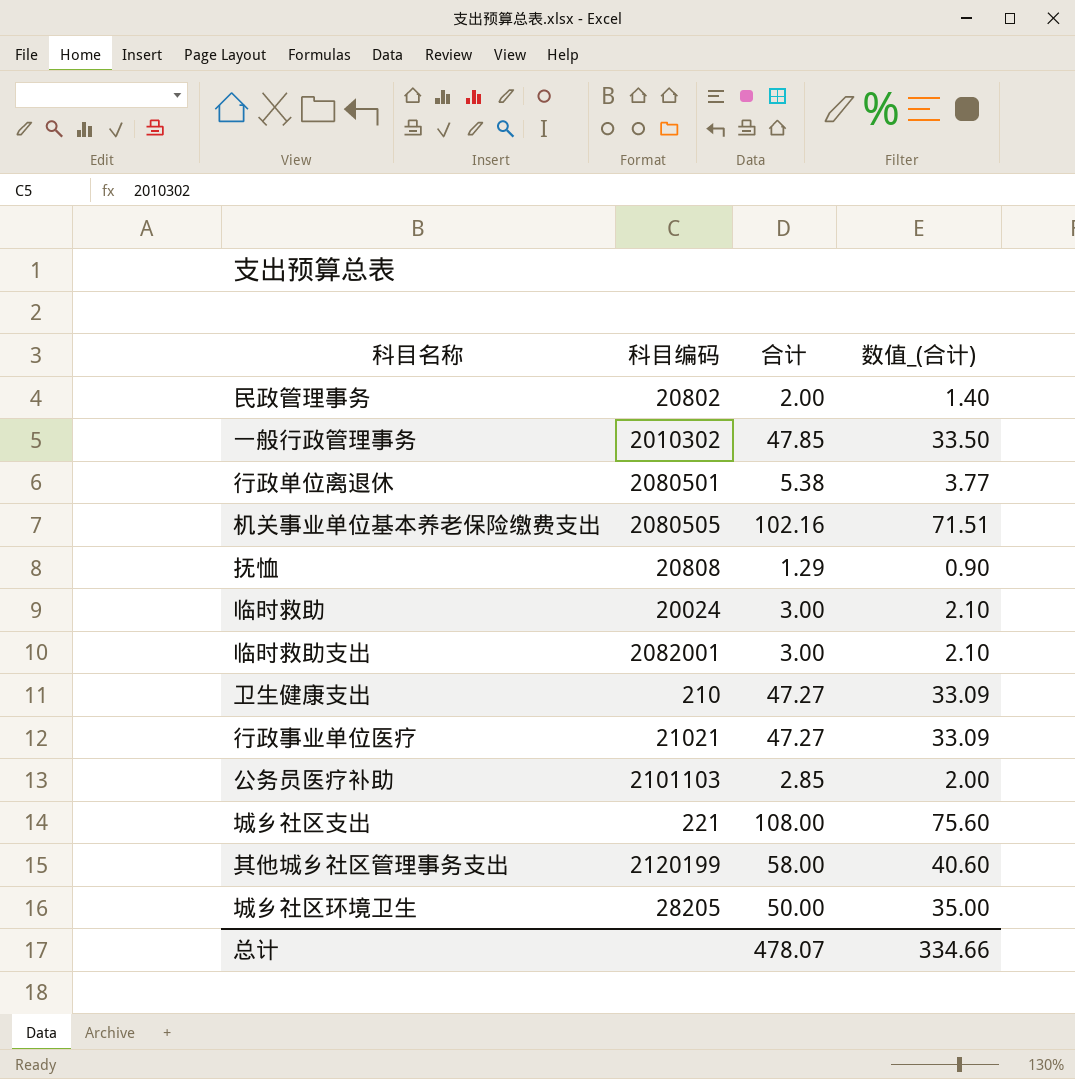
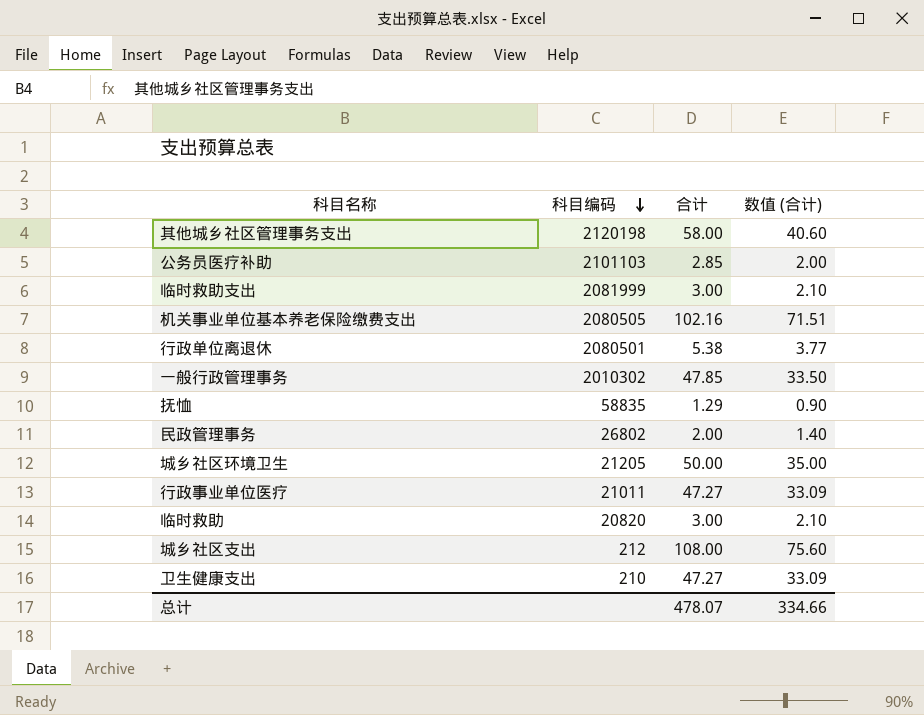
row order: none -> 科目编码 descending
column name: 数值_(合计) -> 数值 (合计)
其他城乡社区管理事务支出 | 科目编码: 2120199 -> 2120198
临时救助支出 | 科目编码: 2082001 -> 2081999
抚恤 | 科目编码: 20808 -> 58835
民政管理事务 | 科目编码: 20802 -> 26802
城乡社区环境卫生 | 科目编码: 28205 -> 21205
行政事业单位医疗 | 科目编码: 21021 -> 21011
临时救助 | 科目编码: 20024 -> 20820
城乡社区支出 | 科目编码: 221 -> 212

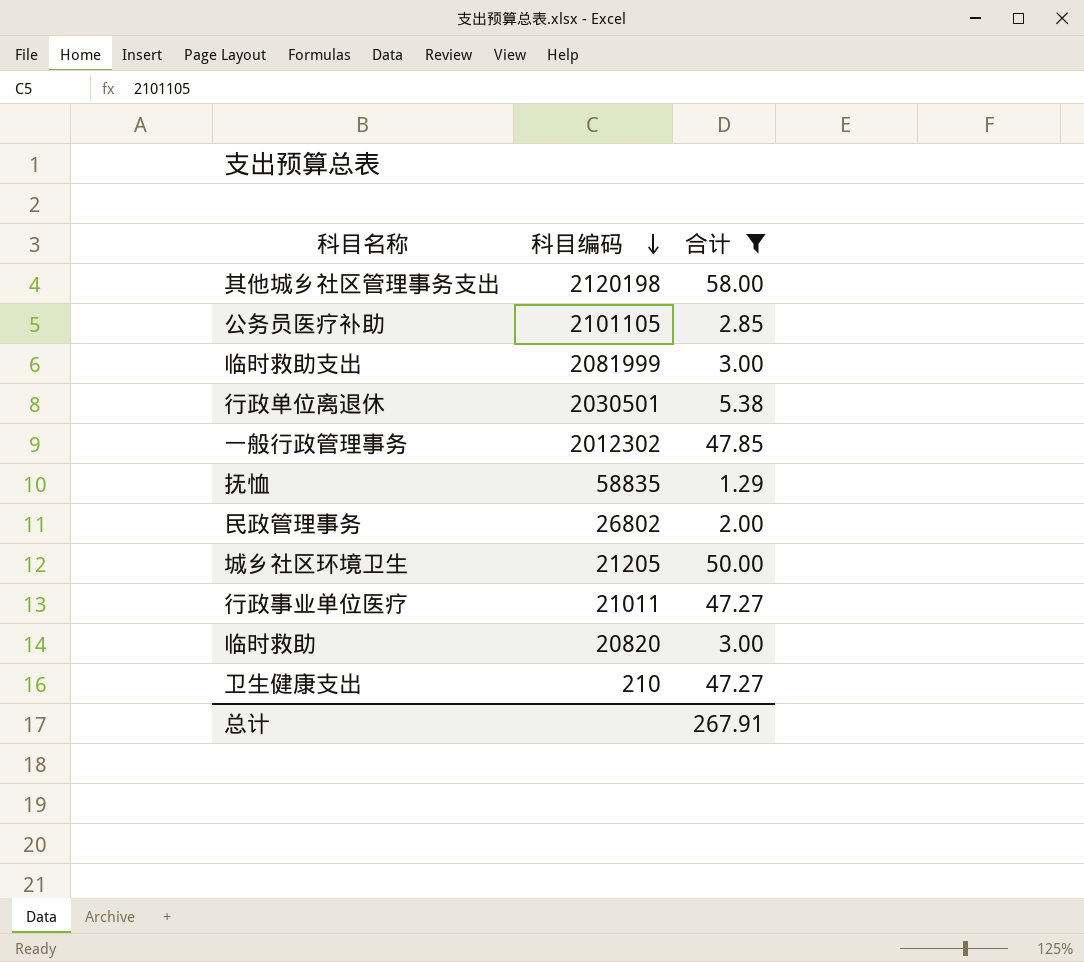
filter: none -> 合计 <= 58.00
column 数值 (合计) | formula: [合计] * 0.7 -> none
公务员医疗补助 | 科目编码: 2101103 -> 2101105
行政单位离退休 | 科目编码: 2080501 -> 2030501
一般行政管理事务 | 科目编码: 2010302 -> 2012302
总计 | 合计: 478.07 -> 267.91

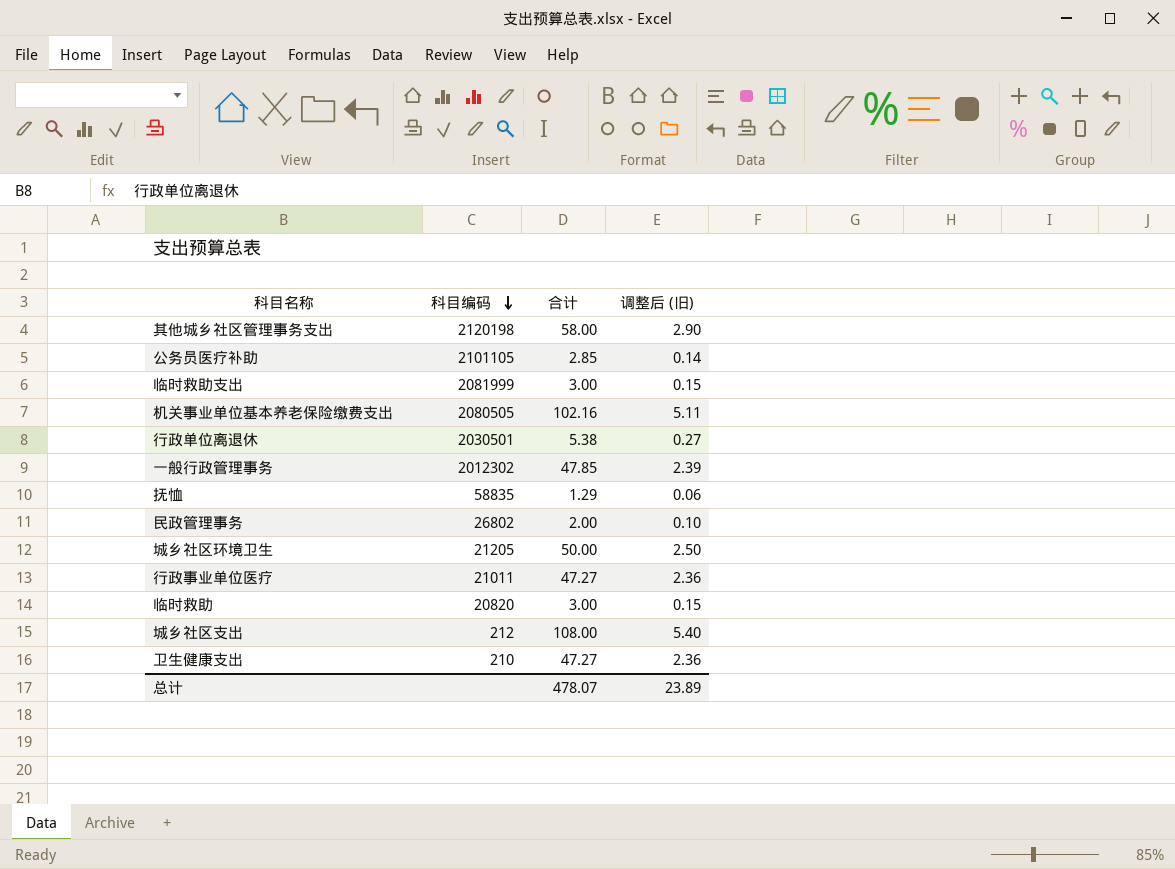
filter: 合计 <= 58.00 -> none
column 调整后 (旧) | formula: none -> [合计] * 0.05
总计 | 合计: 267.91 -> 478.07

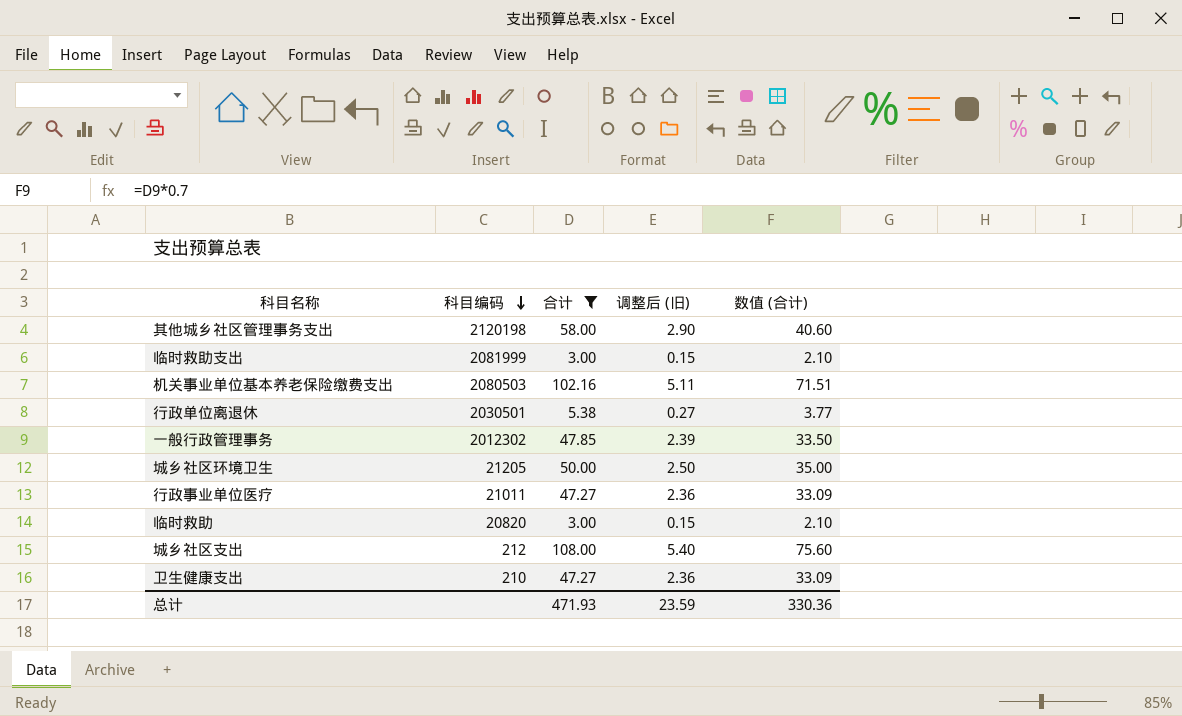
filter: none -> 合计 >= 3.00
column 数值 (合计) | formula: none -> [合计] * 0.7
机关事业单位基本养老保险缴费支出 | 科目编码: 2080505 -> 2080503
总计 | 合计: 478.07 -> 471.93
总计 | 调整后 (旧): 23.89 -> 23.59

